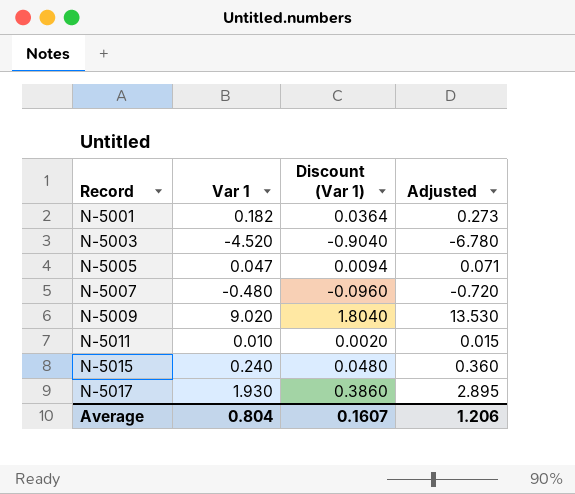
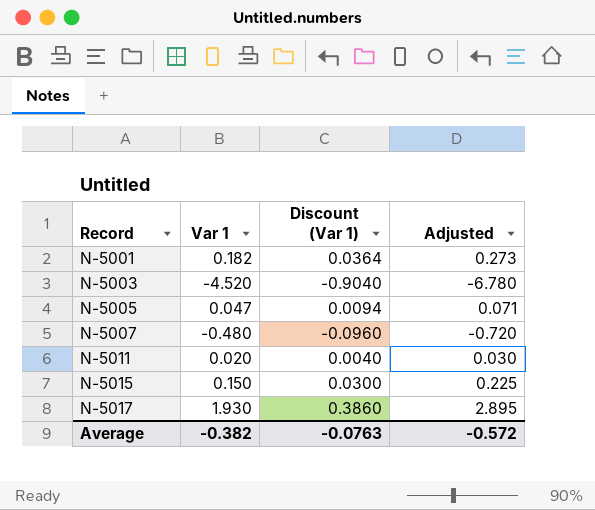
row N-5009: 9.020 | 1.8040 | 13.530 -> none
N-5011 | Var 1: 0.010 -> 0.020
N-5011 | Discount (Var 1): 0.0020 -> 0.0040
N-5011 | Adjusted: 0.015 -> 0.030
N-5015 | Var 1: 0.240 -> 0.150
N-5015 | Discount (Var 1): 0.0480 -> 0.0300
N-5015 | Adjusted: 0.360 -> 0.225
Average | Var 1: 0.804 -> -0.382
Average | Discount (Var 1): 0.1607 -> -0.0763
Average | Adjusted: 1.206 -> -0.572

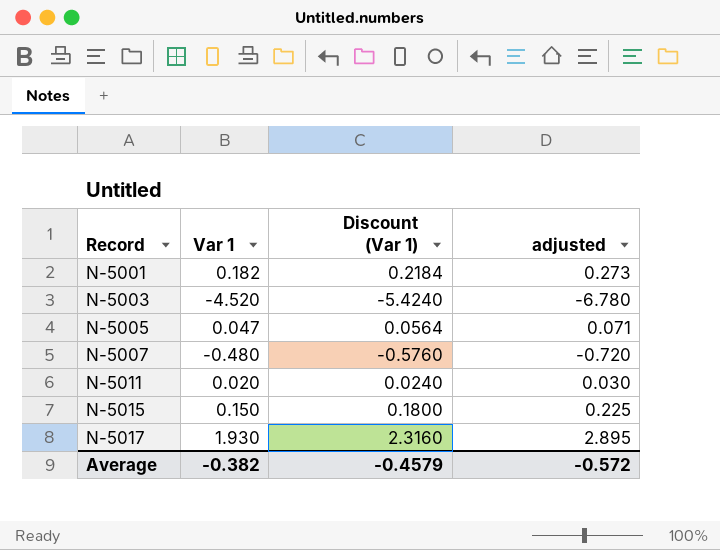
column Discount (Var 1) | formula: [Var 1] * 0.2 -> [Var 1] * 1.2
column name: Adjusted -> adjusted
Average | Discount (Var 1): -0.0763 -> -0.4579

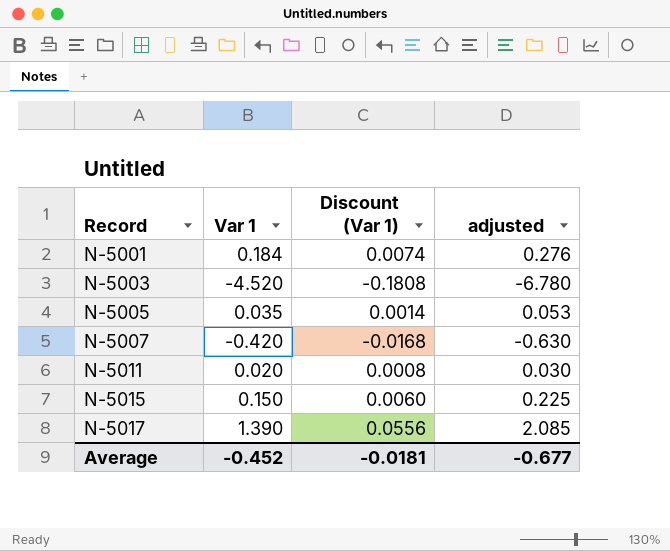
column Discount (Var 1) | formula: [Var 1] * 1.2 -> [Var 1] * 0.04
N-5001 | Var 1: 0.182 -> 0.184
N-5001 | adjusted: 0.273 -> 0.276
N-5005 | Var 1: 0.047 -> 0.035
N-5005 | adjusted: 0.071 -> 0.053
N-5007 | Var 1: -0.480 -> -0.420
N-5007 | adjusted: -0.720 -> -0.630
N-5017 | Var 1: 1.930 -> 1.390
N-5017 | adjusted: 2.895 -> 2.085
Average | Var 1: -0.382 -> -0.452
Average | Discount (Var 1): -0.4579 -> -0.0181
Average | adjusted: -0.572 -> -0.677

